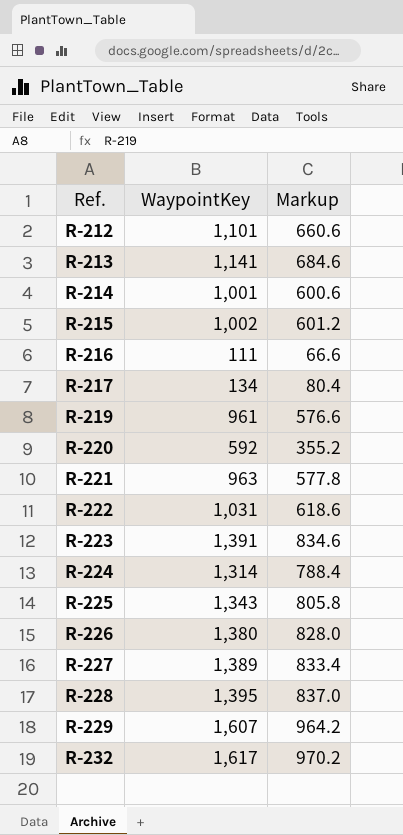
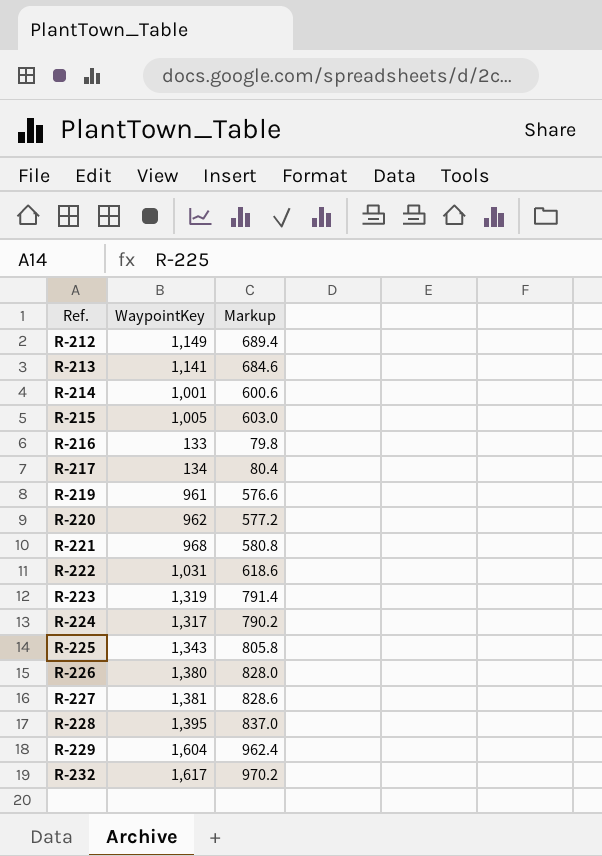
R-212 | WaypointKey: 1,101 -> 1,149
R-212 | Markup: 660.6 -> 689.4
R-215 | WaypointKey: 1,002 -> 1,005
R-215 | Markup: 601.2 -> 603.0
R-216 | WaypointKey: 111 -> 133
R-216 | Markup: 66.6 -> 79.8
R-220 | WaypointKey: 592 -> 962
R-220 | Markup: 355.2 -> 577.2
R-221 | WaypointKey: 963 -> 968
R-221 | Markup: 577.8 -> 580.8
R-223 | WaypointKey: 1,391 -> 1,319
R-223 | Markup: 834.6 -> 791.4
R-224 | WaypointKey: 1,314 -> 1,317
R-224 | Markup: 788.4 -> 790.2
R-227 | WaypointKey: 1,389 -> 1,381
R-227 | Markup: 833.4 -> 828.6
R-229 | WaypointKey: 1,607 -> 1,604
R-229 | Markup: 964.2 -> 962.4

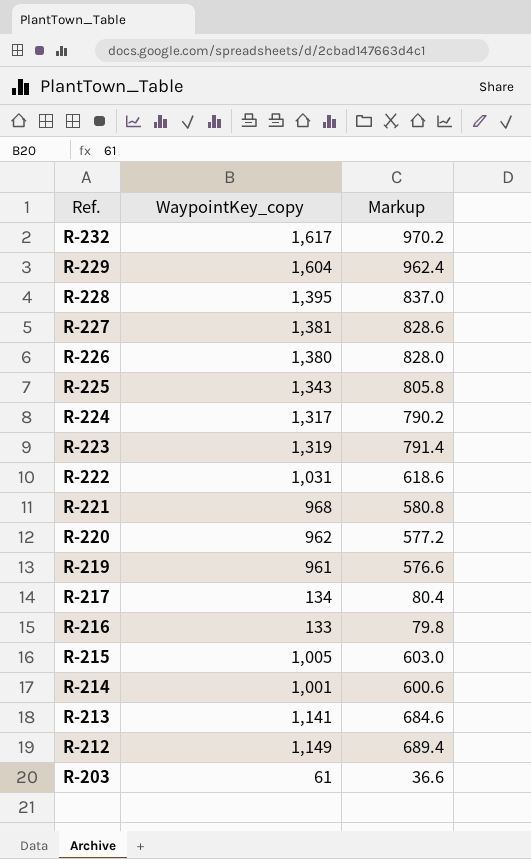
row order: Ref. ascending -> Ref. descending
column name: WaypointKey -> WaypointKey_copy
row R-203: none -> 61 | 36.6

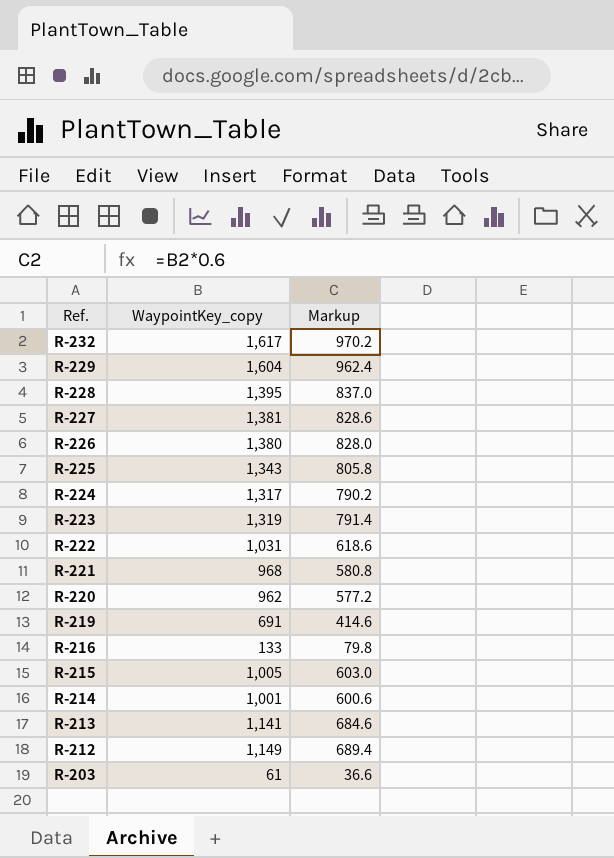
row R-217: 134 | 80.4 -> none
R-219 | WaypointKey_copy: 961 -> 691
R-219 | Markup: 576.6 -> 414.6

